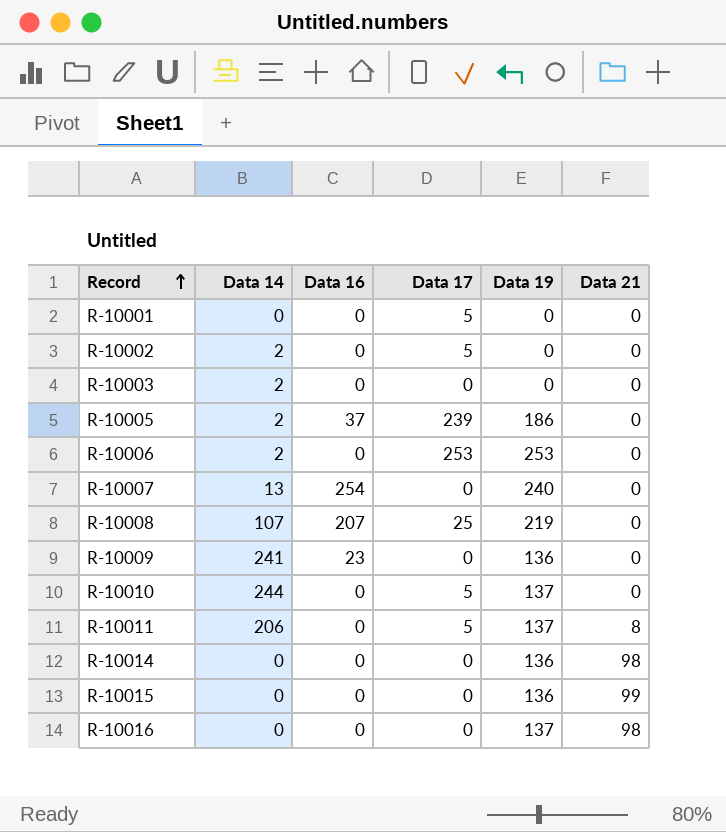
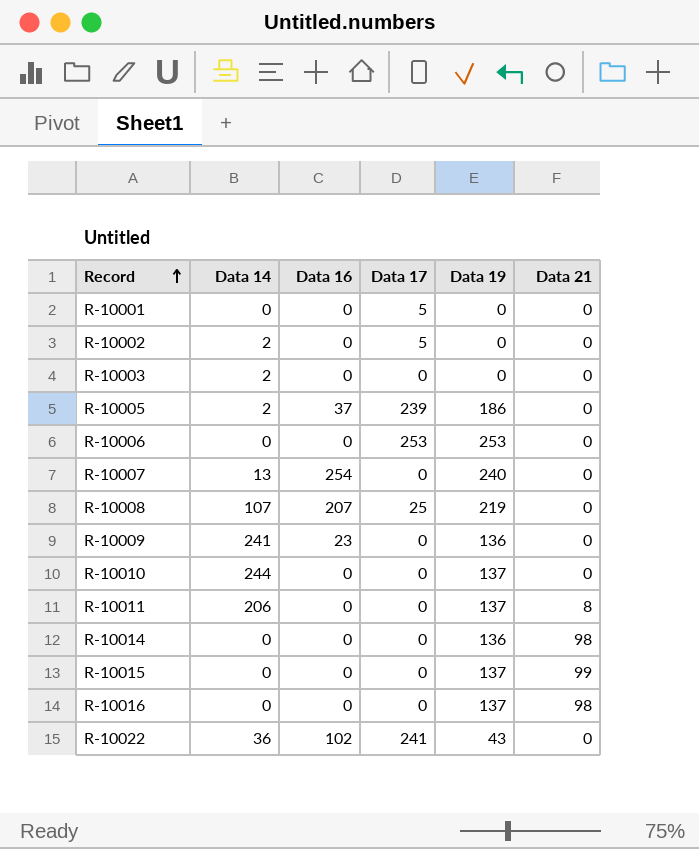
R-10006 | Data 14: 2 -> 0
R-10010 | Data 17: 5 -> 0
R-10011 | Data 17: 5 -> 0
R-10015 | Data 19: 136 -> 137
row R-10022: none -> 36 | 102 | 241 | 43 | 0

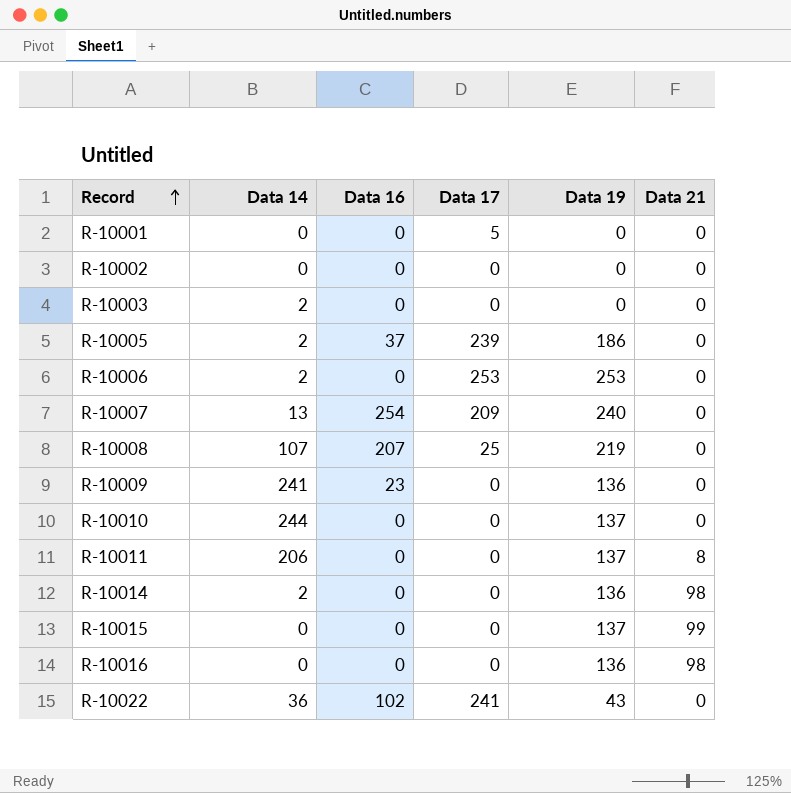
R-10002 | Data 14: 2 -> 0
R-10002 | Data 17: 5 -> 0
R-10006 | Data 14: 0 -> 2
R-10007 | Data 17: 0 -> 209
R-10014 | Data 14: 0 -> 2
R-10016 | Data 19: 137 -> 136

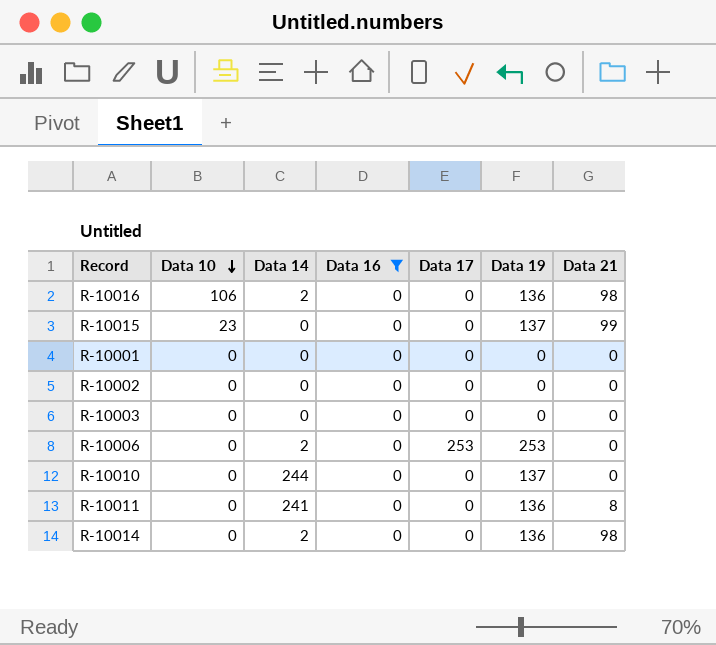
filter: none -> Data 16 = 0
row order: Record ascending -> Data 10 descending
column Data 10 | position: none -> 2
R-10016 | Data 14: 0 -> 2
R-10001 | Data 17: 5 -> 0
R-10003 | Data 14: 2 -> 0
R-10011 | Data 14: 206 -> 241
R-10011 | Data 19: 137 -> 136

